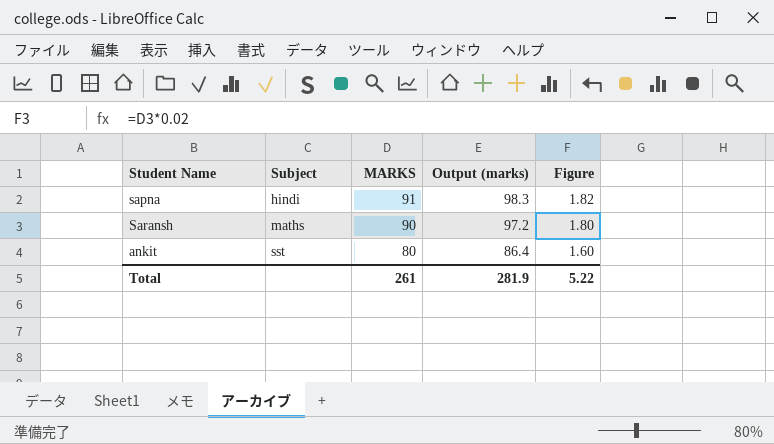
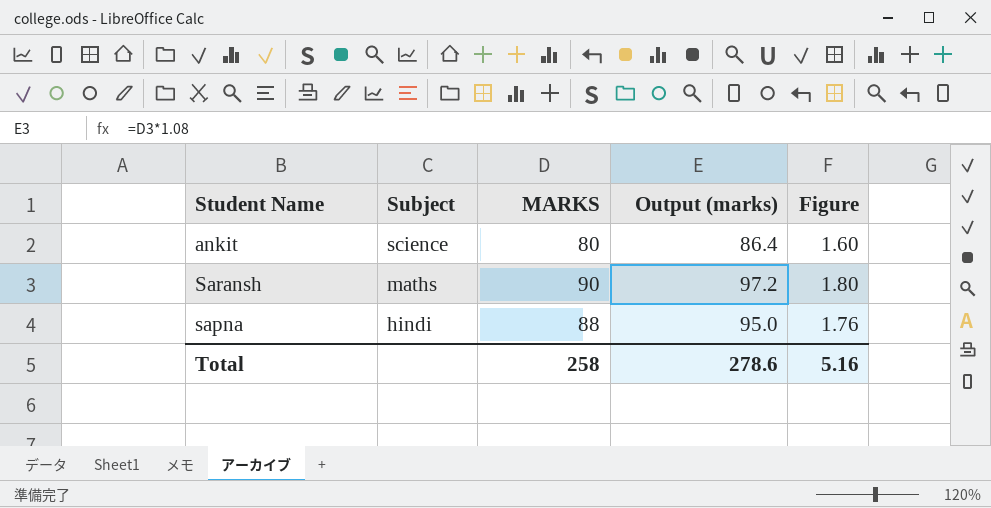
row order: Subject ascending -> Subject descending
ankit | Subject: sst -> science
sapna | MARKS: 91 -> 88
sapna | Output (marks): 98.3 -> 95.0
sapna | Figure: 1.82 -> 1.76
Total | MARKS: 261 -> 258
Total | Output (marks): 281.9 -> 278.6
Total | Figure: 5.22 -> 5.16

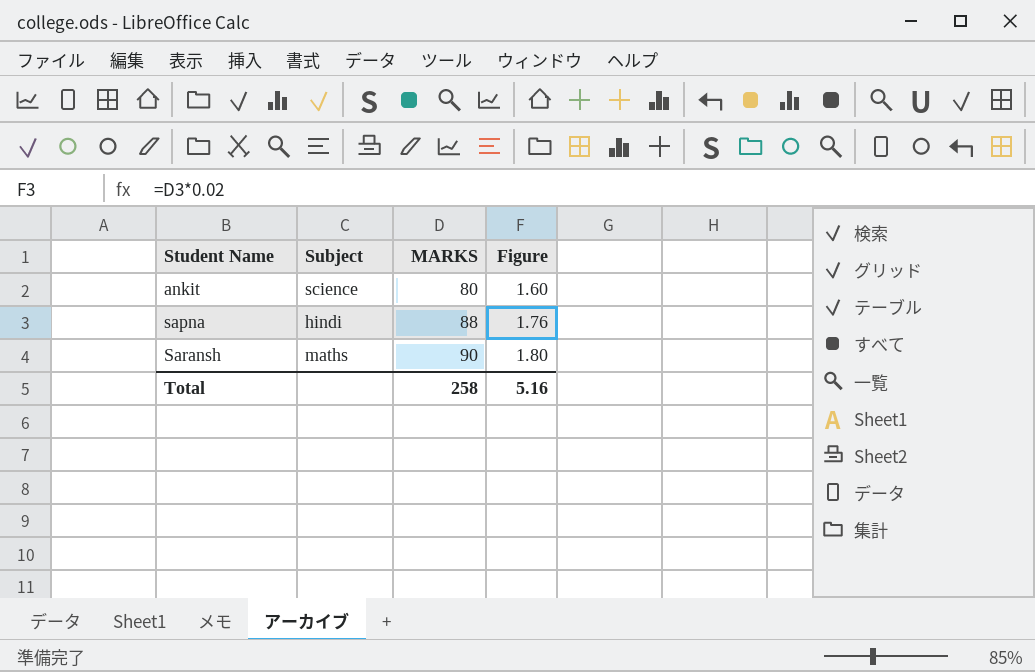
row order: Subject descending -> Student Name ascending
column Output (marks) | formula: [MARKS] * 1.08 -> none

